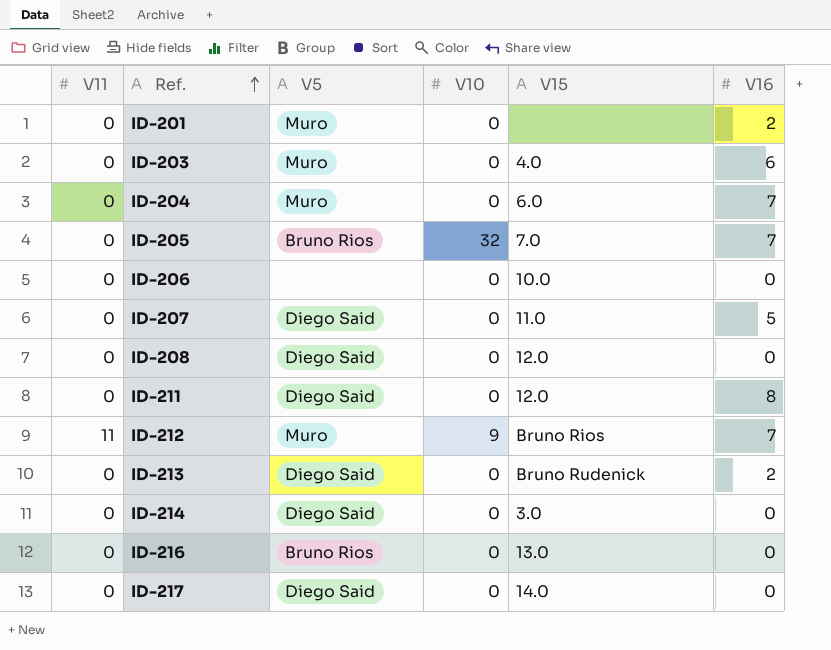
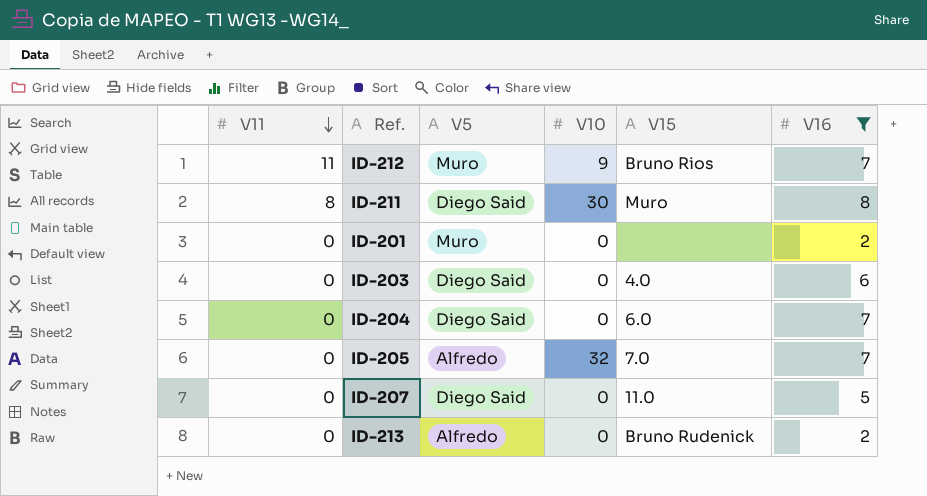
filter: none -> V16 != 0
row order: Ref. ascending -> V11 descending
ID-211 | V11: 0 -> 8
ID-211 | V10: 0 -> 30
ID-211 | V15: 12.0 -> Muro
ID-203 | V5: Muro -> Diego Said
ID-204 | V5: Muro -> Diego Said
ID-205 | V5: Bruno Rios -> Alfredo
ID-213 | V5: Diego Said -> Alfredo

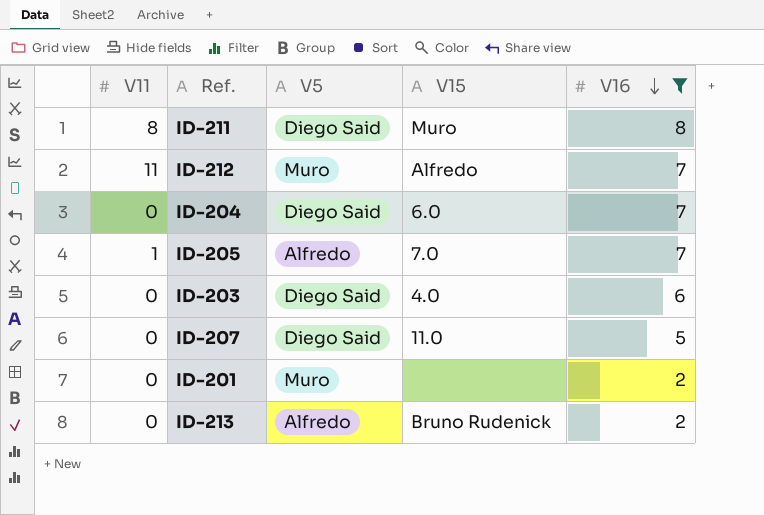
row order: V11 descending -> V16 descending
column V10 | position: 4 -> none
ID-212 | V15: Bruno Rios -> Alfredo
ID-205 | V11: 0 -> 1

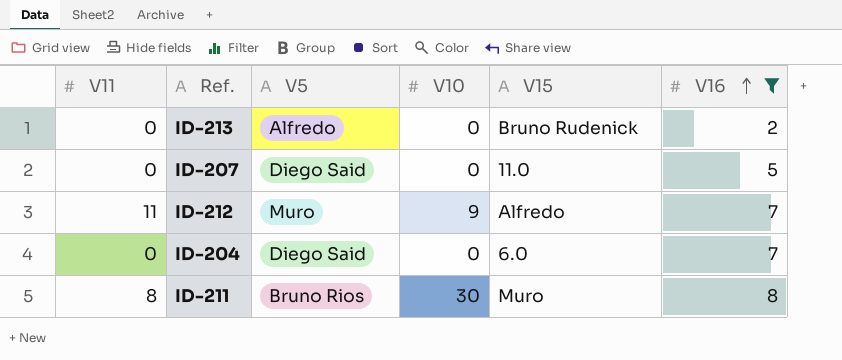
row order: V16 descending -> V16 ascending
column V10 | position: none -> 4
row ID-205: 1 | Alfredo | 7.0 | 7 -> none
row ID-203: 0 | Diego Said | 4.0 | 6 -> none
row ID-201: 0 | Muro | none | 2 -> none
ID-211 | V5: Diego Said -> Bruno Rios

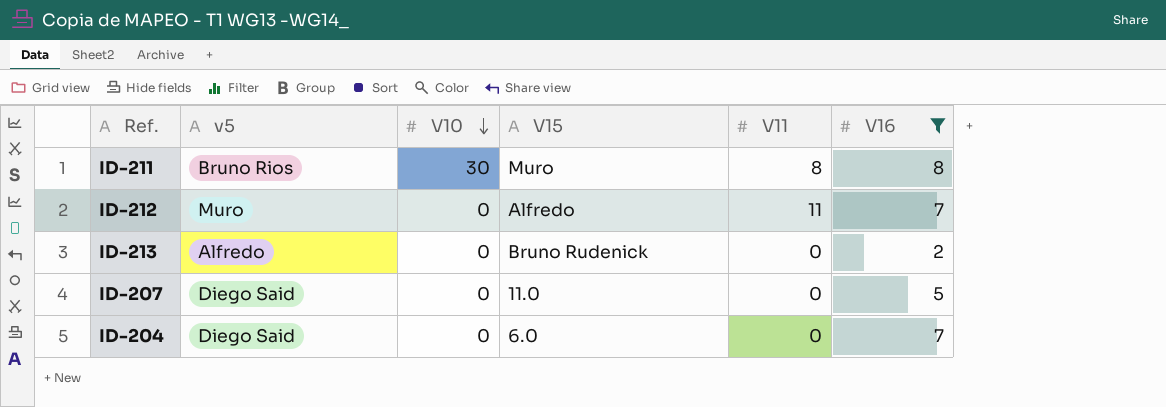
row order: V16 ascending -> V10 descending
column name: V5 -> v5
column V11 | position: 1 -> 5
ID-212 | V10: 9 -> 0

